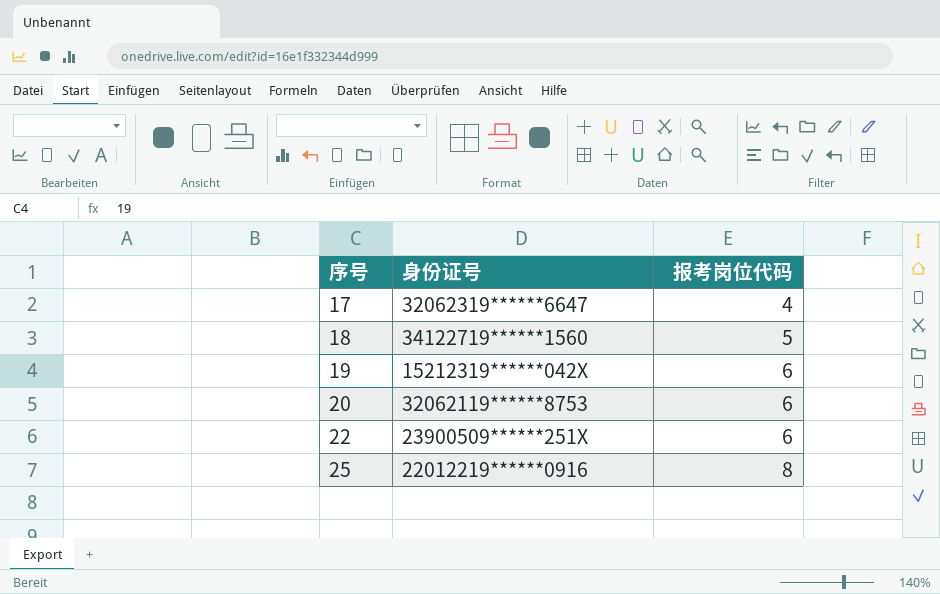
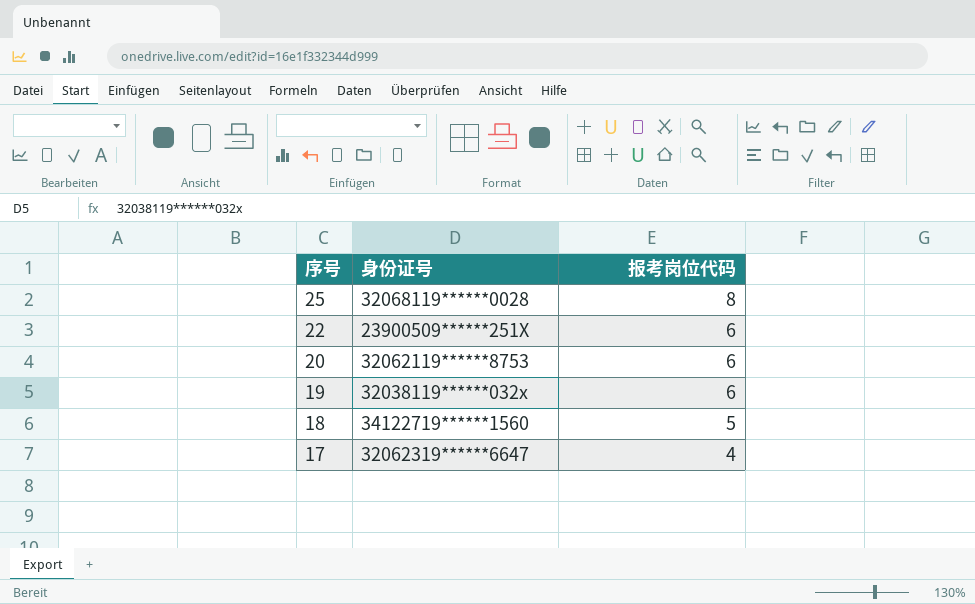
row order: 序号 ascending -> 序号 descending
25 | 身份证号: 22012219******0916 -> 32068119******0028
19 | 身份证号: 15212319******042X -> 32038119******032x

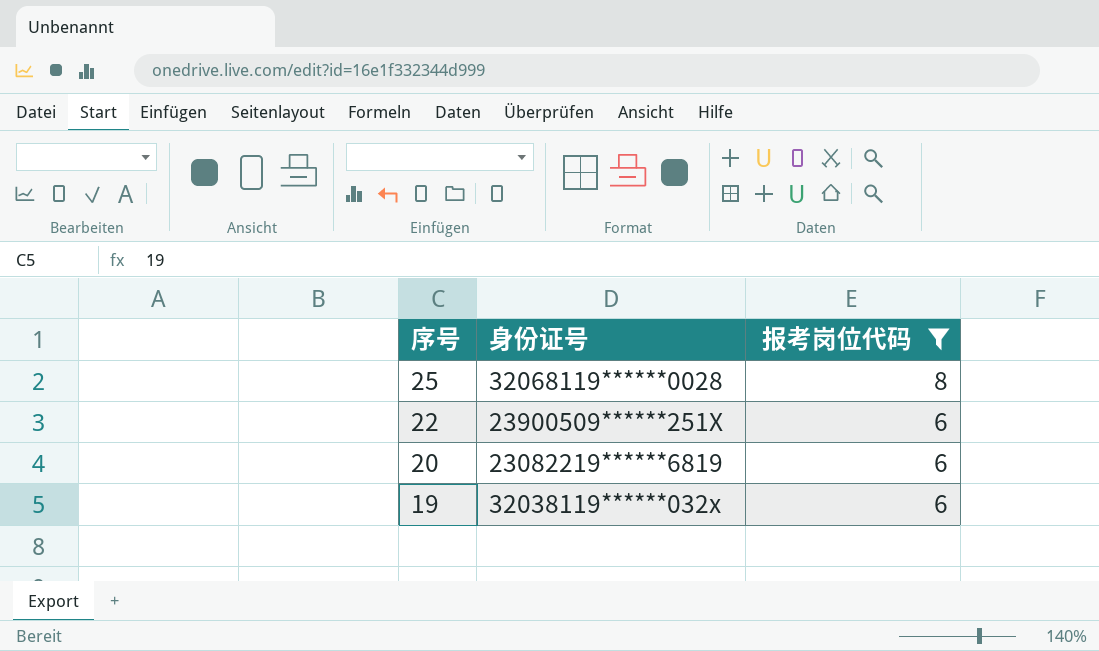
filter: none -> 报考岗位代码 >= 6
20 | 身份证号: 32062119******8753 -> 23082219******6819

